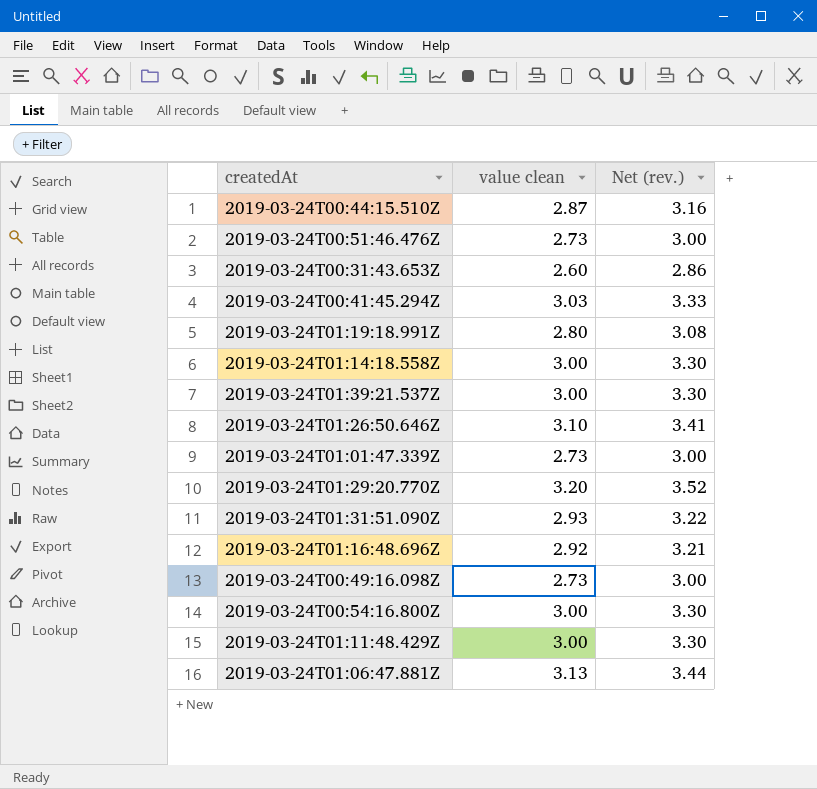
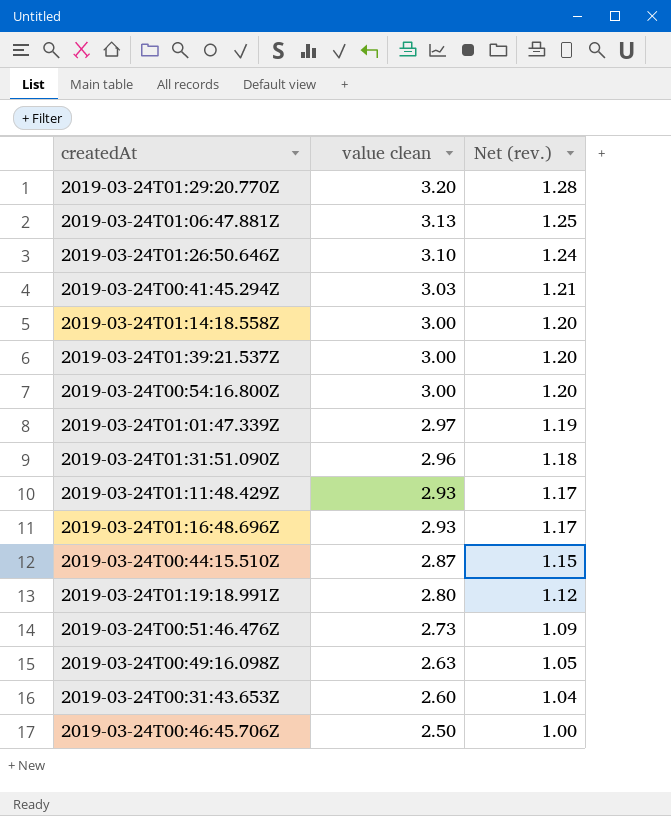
row order: none -> value clean descending
column Net (rev.) | formula: [value clean] * 1.1 -> [value clean] * 0.4
2019-03-24T01:01:47.339Z | value clean: 2.73 -> 2.97
2019-03-24T01:31:51.090Z | value clean: 2.93 -> 2.96
2019-03-24T01:11:48.429Z | value clean: 3.00 -> 2.93
2019-03-24T01:16:48.696Z | value clean: 2.92 -> 2.93
2019-03-24T00:49:16.098Z | value clean: 2.73 -> 2.63
row 2019-03-24T00:46:45.706Z: none -> 2.50 | 1.00

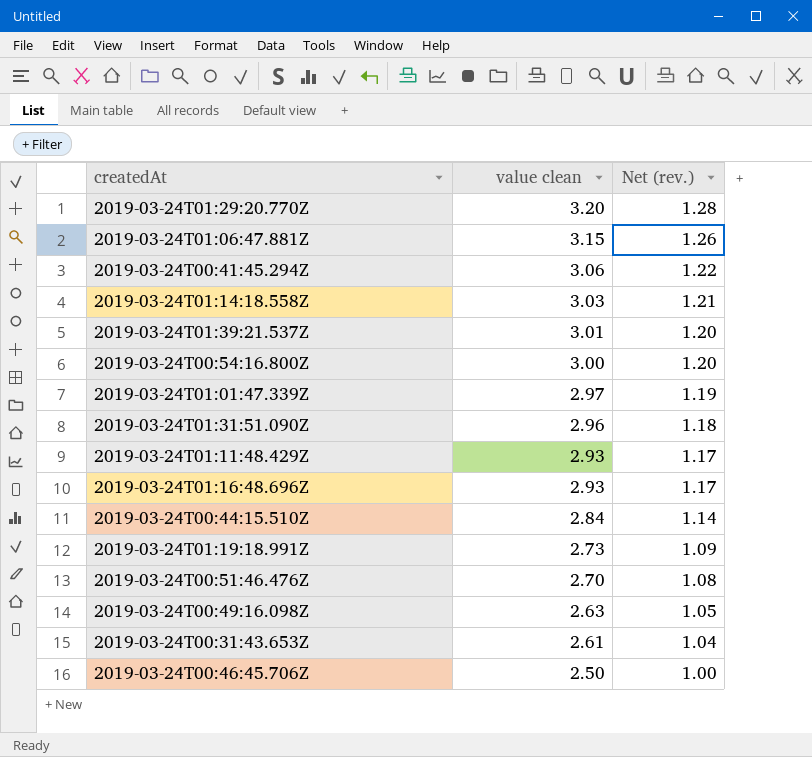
row 2019-03-24T01:26:50.646Z: 3.10 | 1.24 -> none
2019-03-24T01:06:47.881Z | value clean: 3.13 -> 3.15
2019-03-24T01:06:47.881Z | Net (rev.): 1.25 -> 1.26
2019-03-24T00:41:45.294Z | value clean: 3.03 -> 3.06
2019-03-24T00:41:45.294Z | Net (rev.): 1.21 -> 1.22
2019-03-24T01:14:18.558Z | value clean: 3.00 -> 3.03
2019-03-24T01:14:18.558Z | Net (rev.): 1.20 -> 1.21
2019-03-24T01:39:21.537Z | value clean: 3.00 -> 3.01
2019-03-24T00:44:15.510Z | value clean: 2.87 -> 2.84
2019-03-24T00:44:15.510Z | Net (rev.): 1.15 -> 1.14
2019-03-24T01:19:18.991Z | value clean: 2.80 -> 2.73
2019-03-24T01:19:18.991Z | Net (rev.): 1.12 -> 1.09
2019-03-24T00:51:46.476Z | value clean: 2.73 -> 2.70
2019-03-24T00:51:46.476Z | Net (rev.): 1.09 -> 1.08
2019-03-24T00:31:43.653Z | value clean: 2.60 -> 2.61

